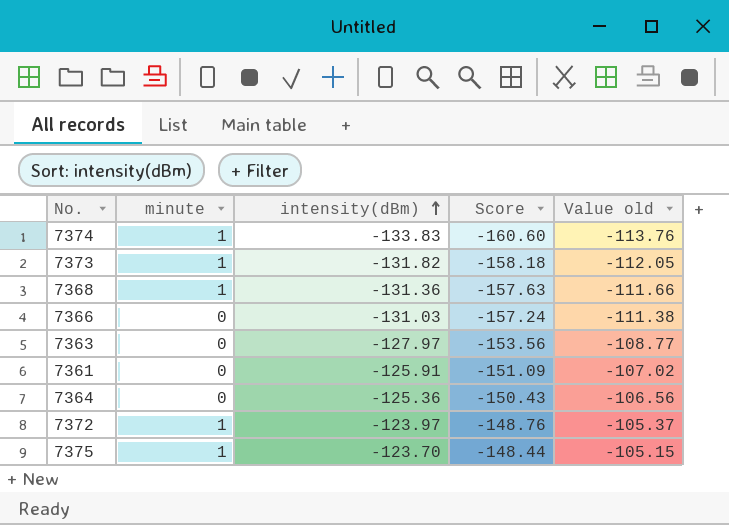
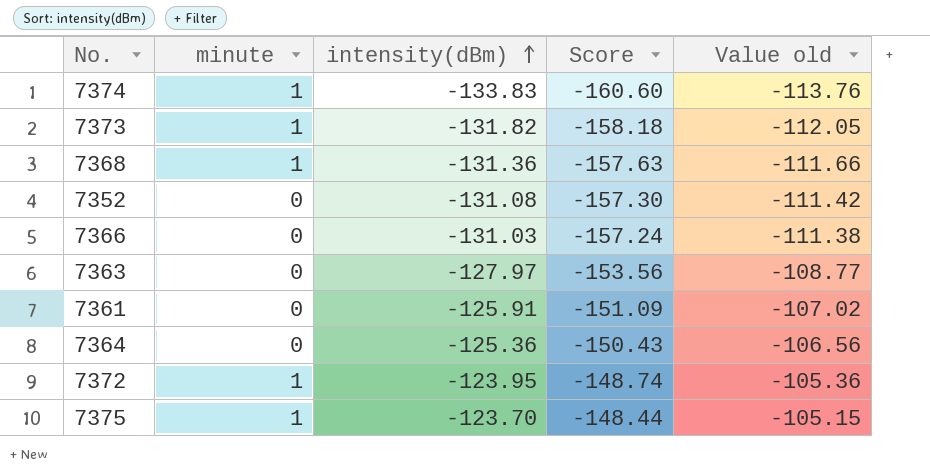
row 7352: none -> 0 | -131.08 | -157.30 | -111.42
7372 | intensity(dBm): -123.97 -> -123.95
7372 | Score: -148.76 -> -148.74
7372 | Value old: -105.37 -> -105.36

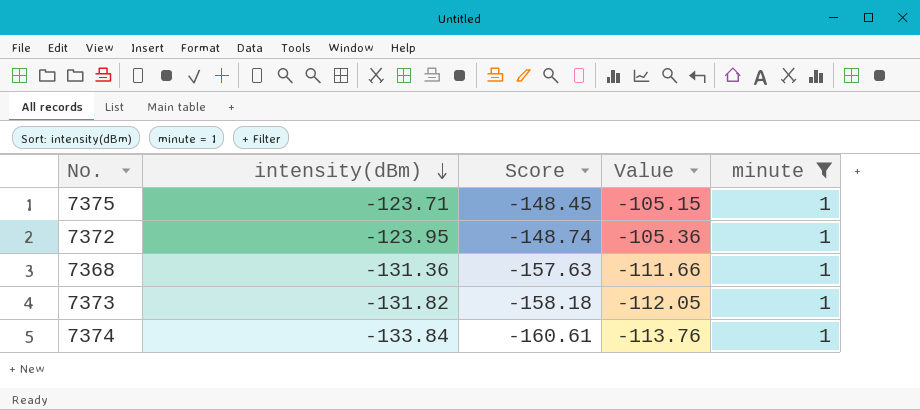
filter: none -> minute = 1
row order: intensity(dBm) ascending -> intensity(dBm) descending
column name: Value old -> Value
column minute | position: 2 -> 5
7375 | intensity(dBm): -123.70 -> -123.71
7375 | Score: -148.44 -> -148.45
7374 | intensity(dBm): -133.83 -> -133.84
7374 | Score: -160.60 -> -160.61

